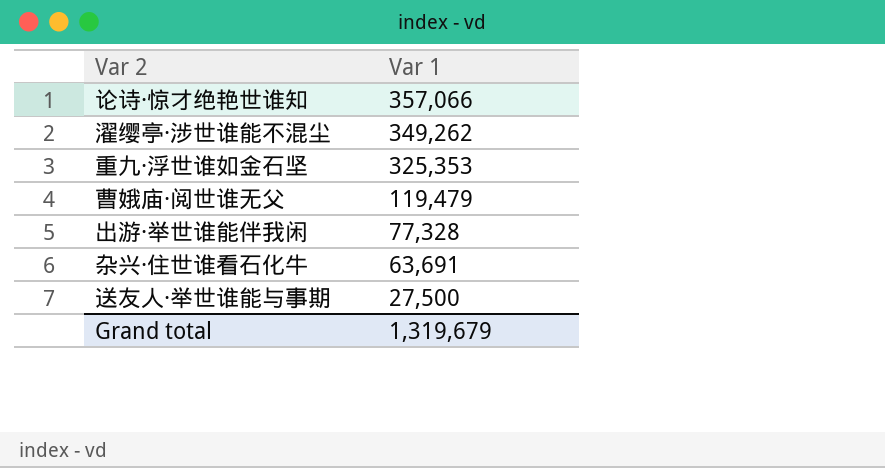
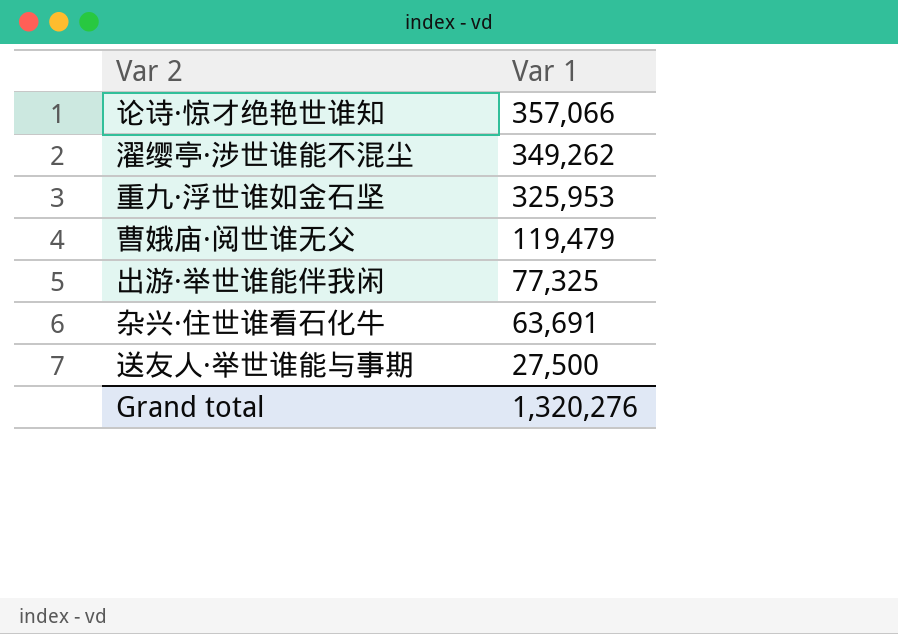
重九·浮世谁如金石坚 | Var 1: 325,353 -> 325,953
出游·举世谁能伴我闲 | Var 1: 77,328 -> 77,325
Grand total | Var 1: 1,319,679 -> 1,320,276

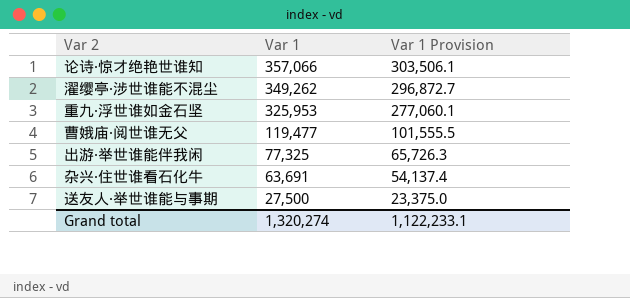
column Var 1 Provision | formula: none -> [Var 1] * 0.85
曹娥庙·阅世谁无父 | Var 1: 119,479 -> 119,477
Grand total | Var 1: 1,320,276 -> 1,320,274

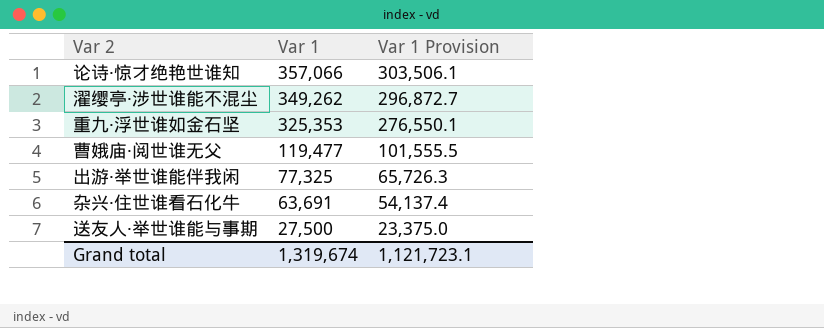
重九·浮世谁如金石坚 | Var 1: 325,953 -> 325,353
重九·浮世谁如金石坚 | Var 1 Provision: 277,060.1 -> 276,550.1
Grand total | Var 1: 1,320,274 -> 1,319,674
Grand total | Var 1 Provision: 1,122,233.1 -> 1,121,723.1

